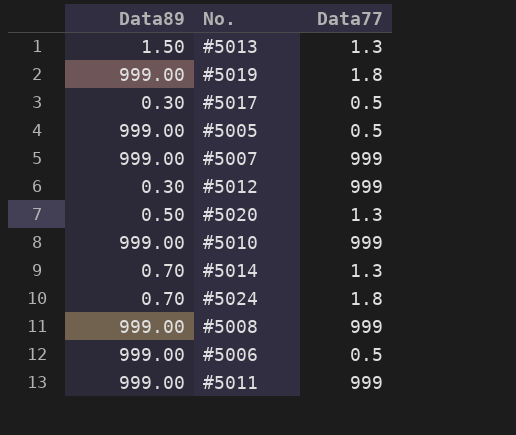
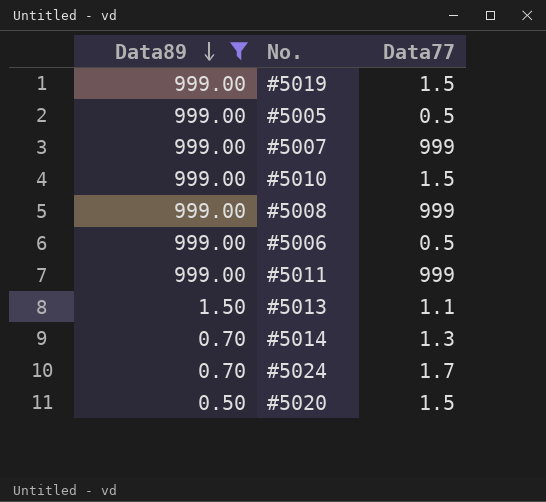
filter: none -> Data89 != 0.30
row order: none -> Data89 descending
#5019 | Data77: 1.8 -> 1.5
#5010 | Data77: 999 -> 1.5
#5013 | Data77: 1.3 -> 1.1
#5024 | Data77: 1.8 -> 1.7
#5020 | Data77: 1.3 -> 1.5

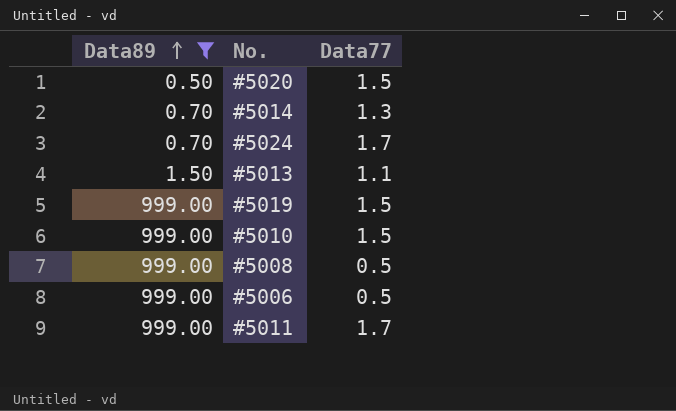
row order: Data89 descending -> Data89 ascending
row #5005: 999.00 | 0.5 -> none
row #5007: 999.00 | 999 -> none
#5008 | Data77: 999 -> 0.5
#5011 | Data77: 999 -> 1.7

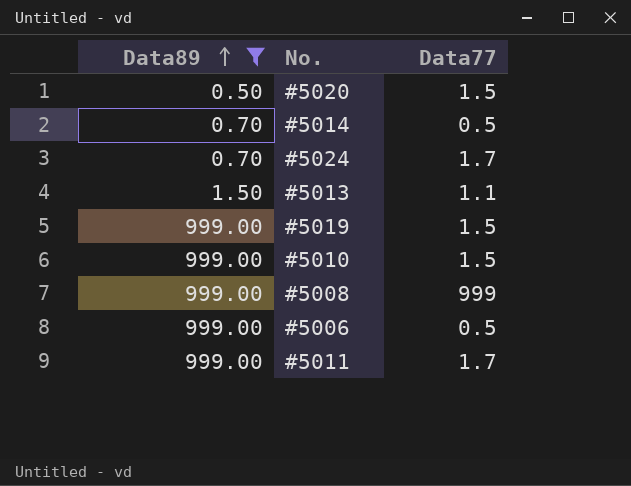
#5014 | Data77: 1.3 -> 0.5
#5008 | Data77: 0.5 -> 999

